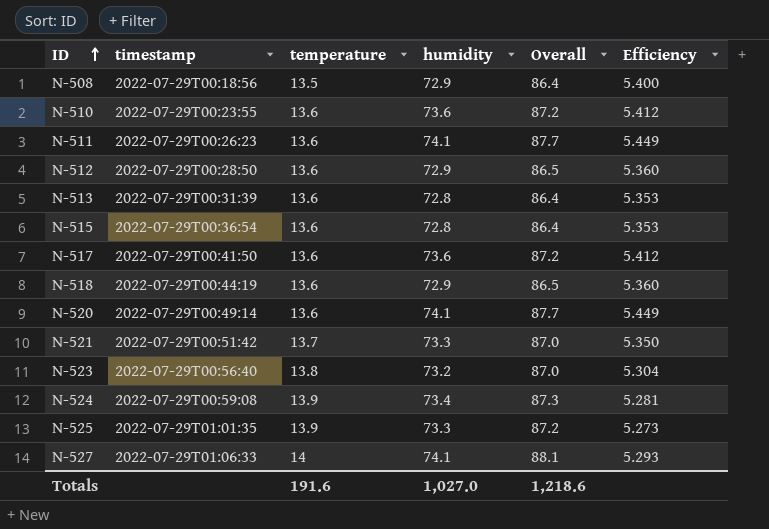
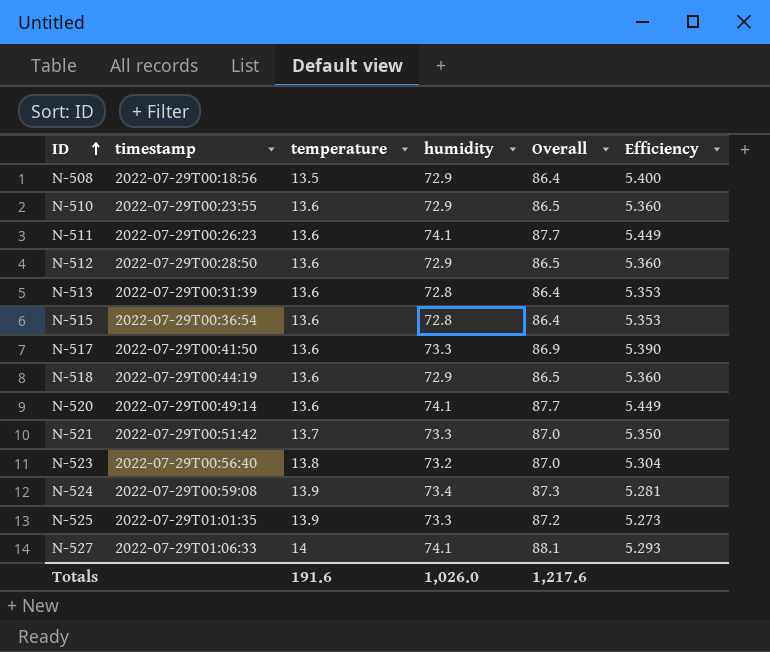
N-510 | humidity: 73.6 -> 72.9
N-510 | Overall: 87.2 -> 86.5
N-510 | Efficiency: 5.412 -> 5.360
N-517 | humidity: 73.6 -> 73.3
N-517 | Overall: 87.2 -> 86.9
N-517 | Efficiency: 5.412 -> 5.390
Totals | humidity: 1,027.0 -> 1,026.0
Totals | Overall: 1,218.6 -> 1,217.6

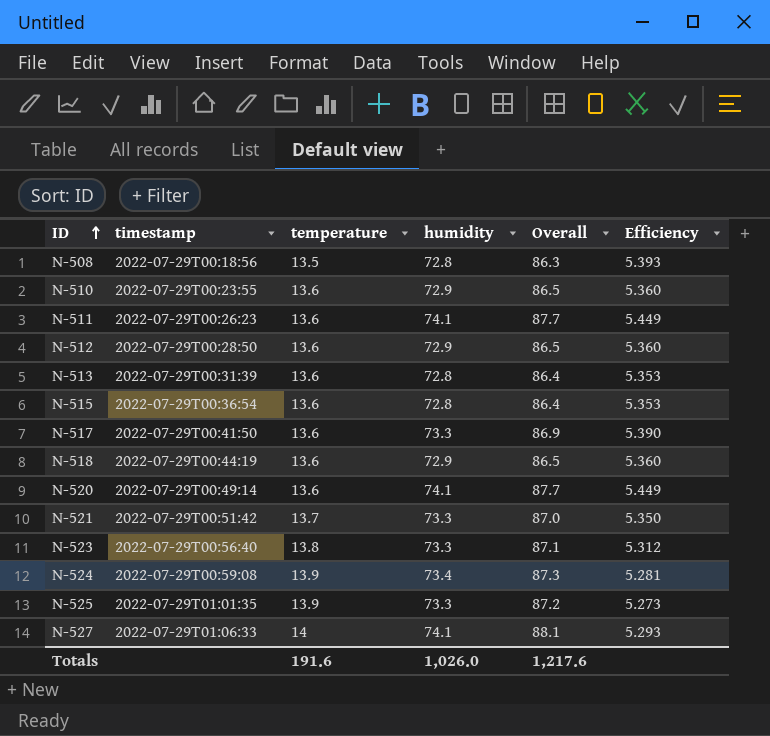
N-508 | humidity: 72.9 -> 72.8
N-508 | Overall: 86.4 -> 86.3
N-508 | Efficiency: 5.400 -> 5.393
N-523 | humidity: 73.2 -> 73.3
N-523 | Overall: 87.0 -> 87.1
N-523 | Efficiency: 5.304 -> 5.312

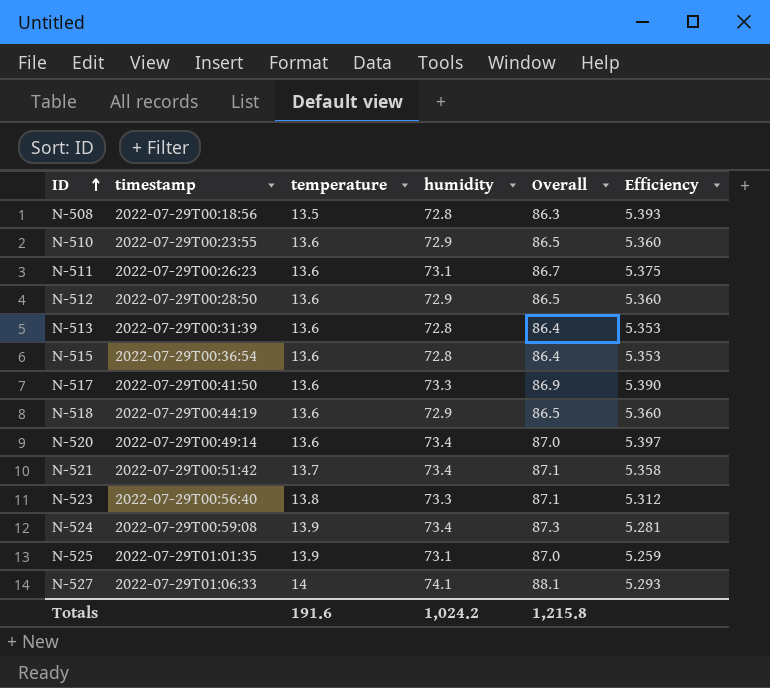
N-511 | humidity: 74.1 -> 73.1
N-511 | Overall: 87.7 -> 86.7
N-511 | Efficiency: 5.449 -> 5.375
N-520 | humidity: 74.1 -> 73.4
N-520 | Overall: 87.7 -> 87.0
N-520 | Efficiency: 5.449 -> 5.397
N-521 | humidity: 73.3 -> 73.4
N-521 | Overall: 87.0 -> 87.1
N-521 | Efficiency: 5.350 -> 5.358
N-525 | humidity: 73.3 -> 73.1
N-525 | Overall: 87.2 -> 87.0
N-525 | Efficiency: 5.273 -> 5.259
Totals | humidity: 1,026.0 -> 1,024.2
Totals | Overall: 1,217.6 -> 1,215.8

